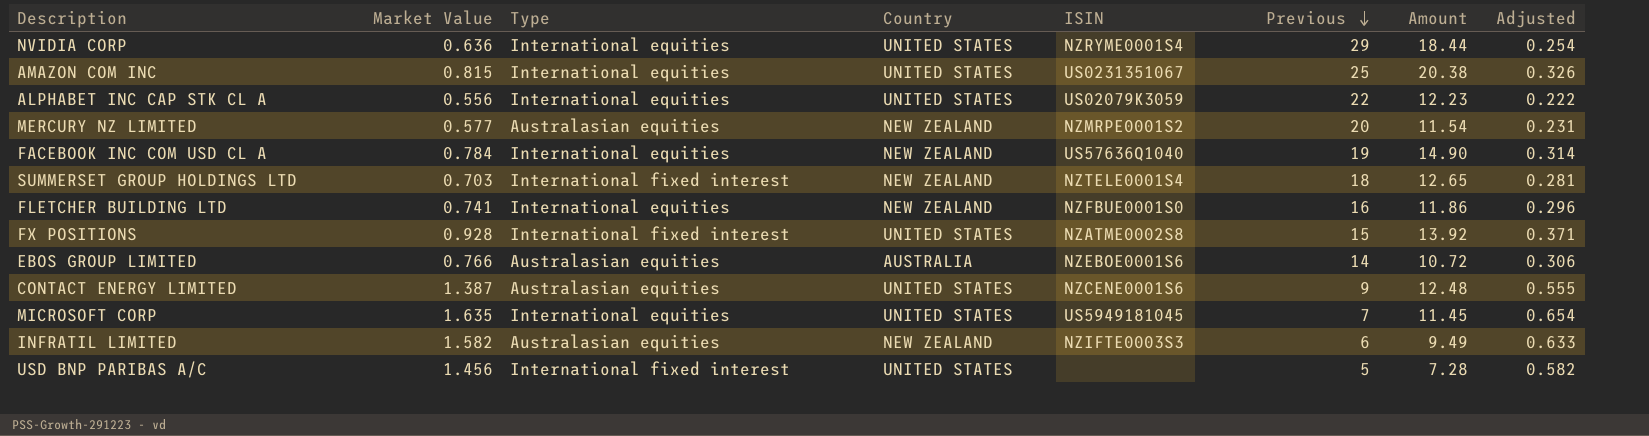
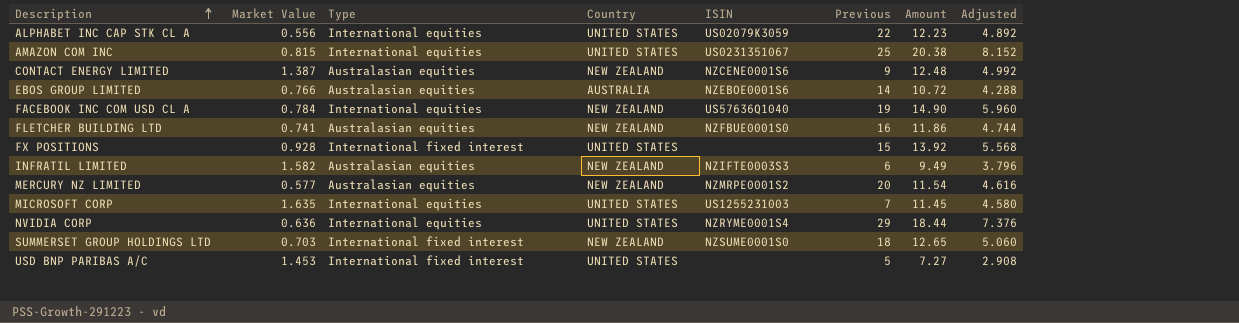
row order: Previous descending -> Description ascending
column Adjusted | formula: [Market Value] * 0.4 -> [Amount] * 0.4
CONTACT ENERGY LIMITED | Country: UNITED STATES -> NEW ZEALAND
FLETCHER BUILDING LTD | Type: International equities -> Australasian equities
FX POSITIONS | ISIN: NZATME0002S8 -> none
MICROSOFT CORP | ISIN: US5949181045 -> US1255231003
SUMMERSET GROUP HOLDINGS LTD | ISIN: NZTELE0001S4 -> NZSUME0001S0
USD BNP PARIBAS A/C | Market Value: 1.456 -> 1.453
USD BNP PARIBAS A/C | Amount: 7.28 -> 7.27

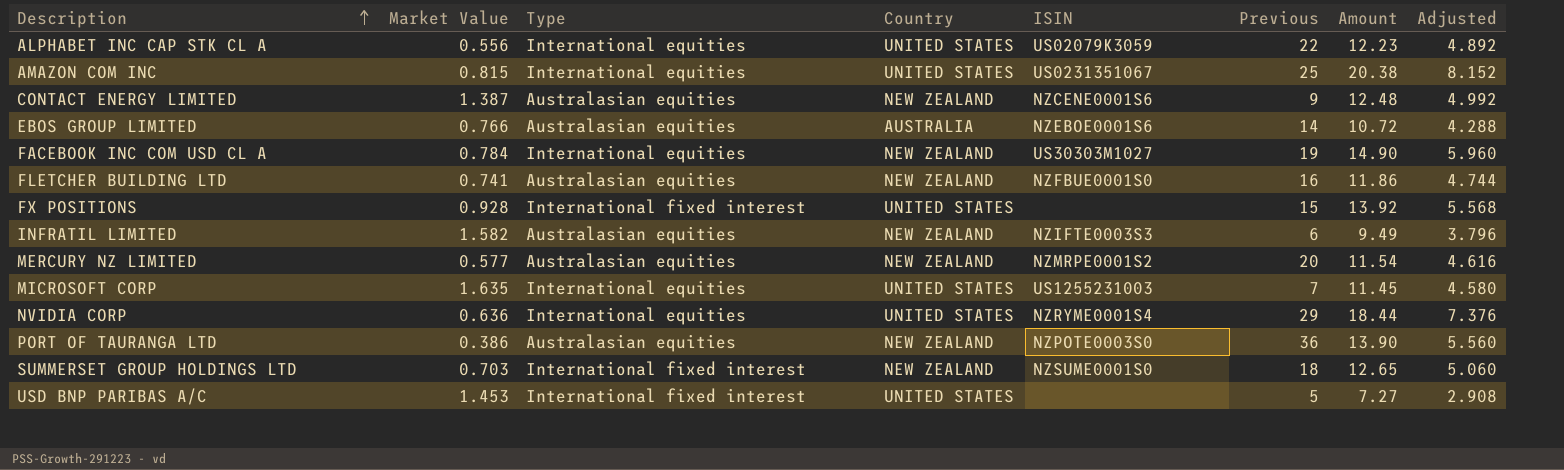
FACEBOOK INC COM USD CL A | ISIN: US57636Q1040 -> US30303M1027
row PORT OF TAURANGA LTD: none -> 0.386 | Australasian equities | NEW ZEALAND | NZPOTE0003S0 | 36 | 13.90 | 5.560

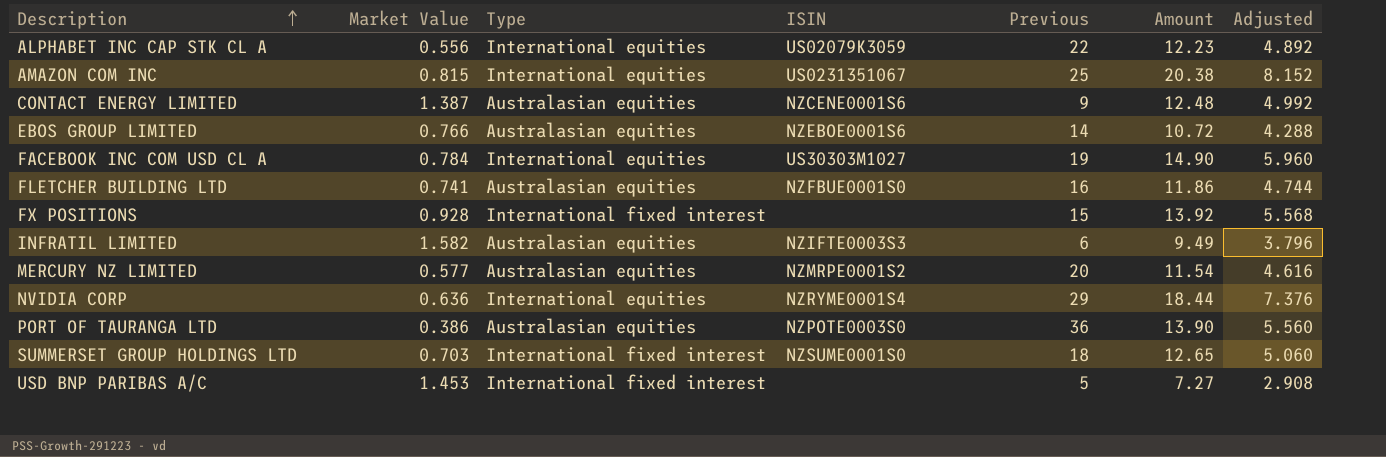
column Country | position: 4 -> none
row MICROSOFT CORP: 1.635 | International equities | UNITED STATES | US1255231003 | 7 | 11.45 | 4.580 -> none

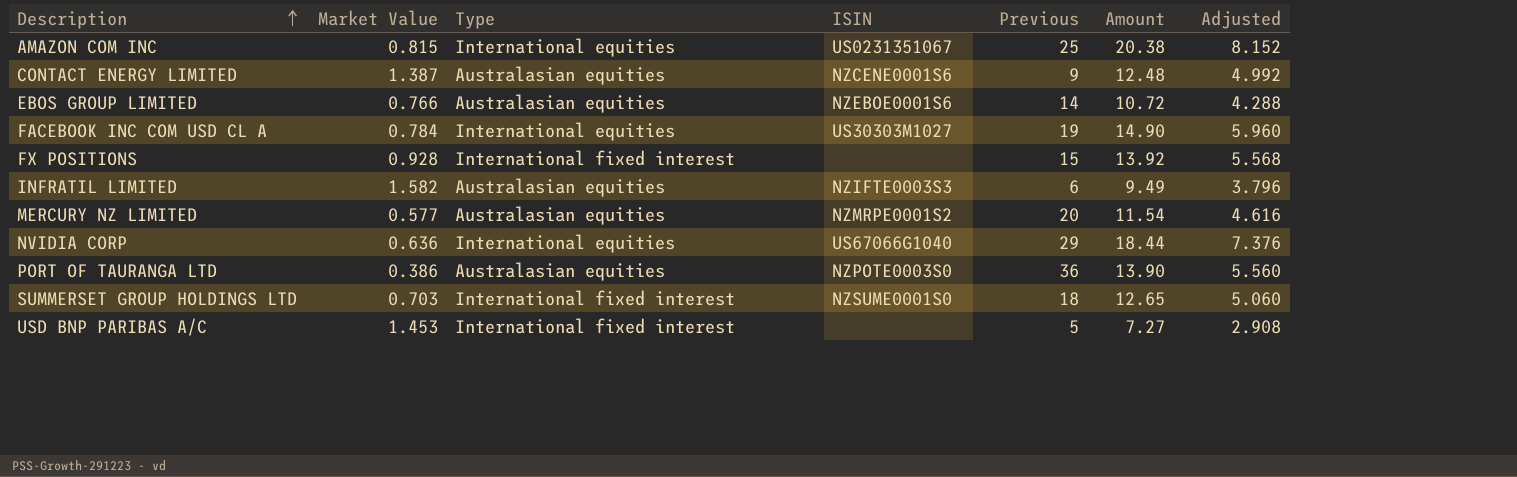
row ALPHABET INC CAP STK CL A: 0.556 | International equities | US02079K3059 | 22 | 12.23 | 4.892 -> none
row FLETCHER BUILDING LTD: 0.741 | Australasian equities | NZFBUE0001S0 | 16 | 11.86 | 4.744 -> none
NVIDIA CORP | ISIN: NZRYME0001S4 -> US67066G1040

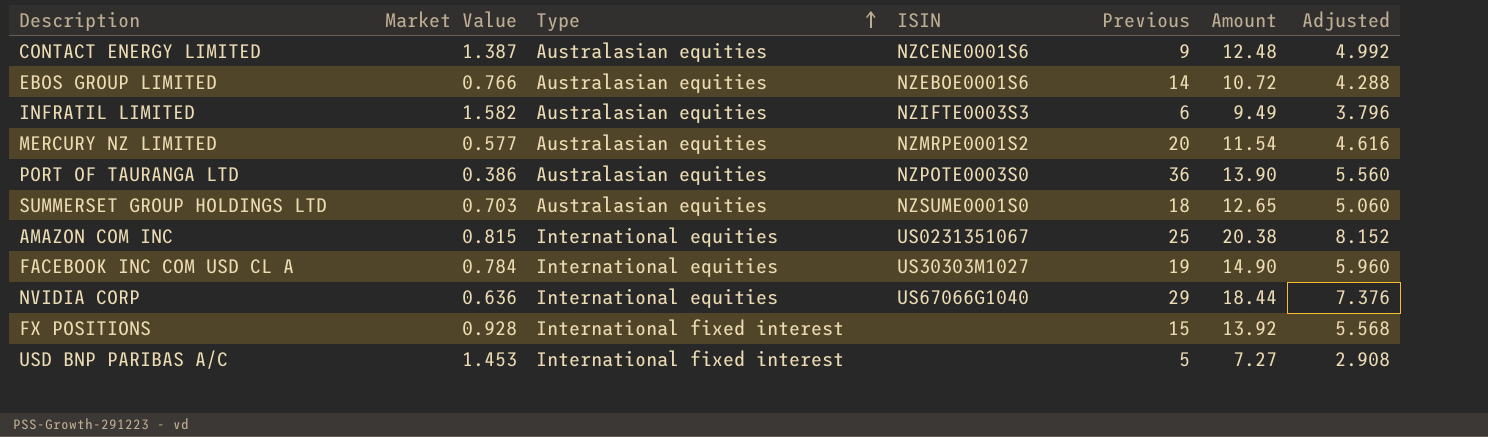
row order: Description ascending -> Type ascending
SUMMERSET GROUP HOLDINGS LTD | Type: International fixed interest -> Australasian equities

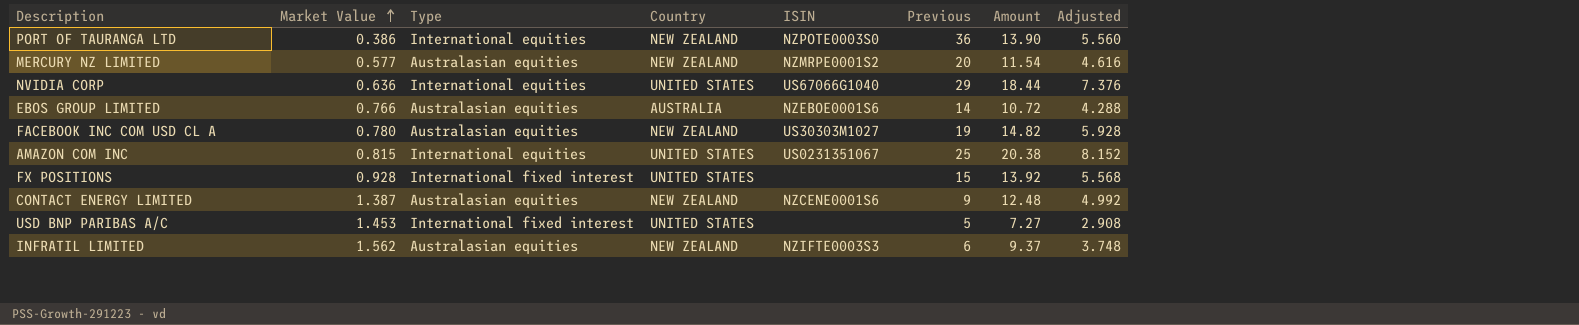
row order: Type ascending -> Market Value ascending
column Country | position: none -> 4
row SUMMERSET GROUP HOLDINGS LTD: 0.703 | Australasian equities | NZSUME0001S0 | 18 | 12.65 | 5.060 -> none
PORT OF TAURANGA LTD | Type: Australasian equities -> International equities
FACEBOOK INC COM USD CL A | Market Value: 0.784 -> 0.780
FACEBOOK INC COM USD CL A | Type: International equities -> Australasian equities
FACEBOOK INC COM USD CL A | Amount: 14.90 -> 14.82
FACEBOOK INC COM USD CL A | Adjusted: 5.960 -> 5.928
INFRATIL LIMITED | Market Value: 1.582 -> 1.562
INFRATIL LIMITED | Amount: 9.49 -> 9.37
INFRATIL LIMITED | Adjusted: 3.796 -> 3.748

